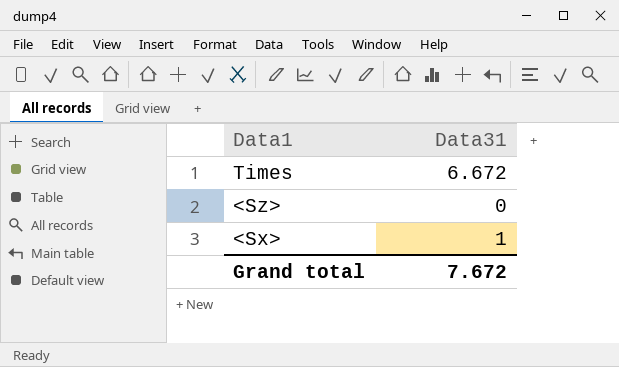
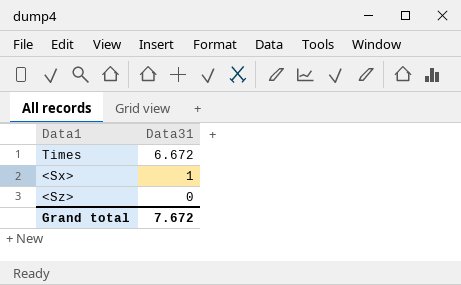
row order: Data1 descending -> Data31 descending

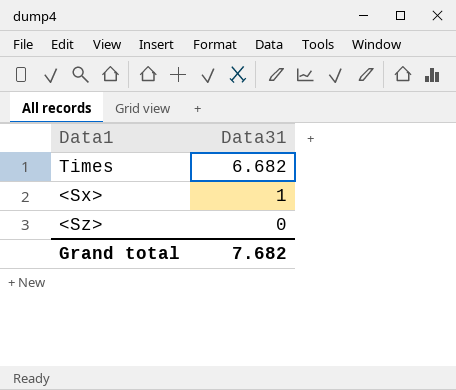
Times | Data31: 6.672 -> 6.682
Grand total | Data31: 7.672 -> 7.682

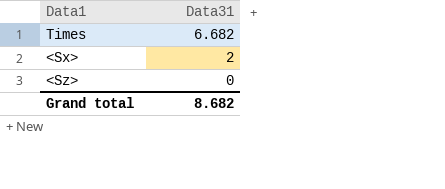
<Sx> | Data31: 1 -> 2
Grand total | Data31: 7.682 -> 8.682

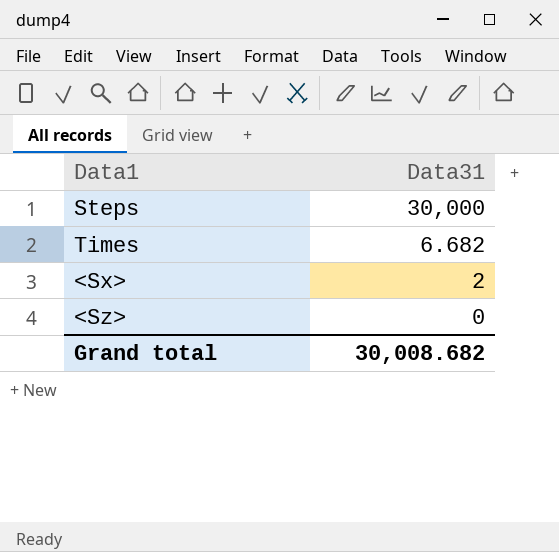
row Steps: none -> 30,000
Grand total | Data31: 8.682 -> 30,008.682

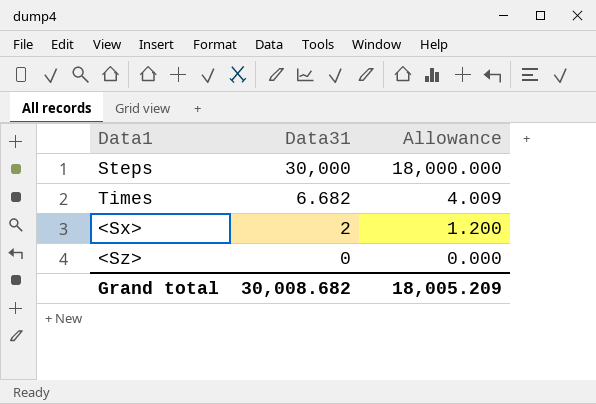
column Allowance | formula: none -> [Data31] * 0.6

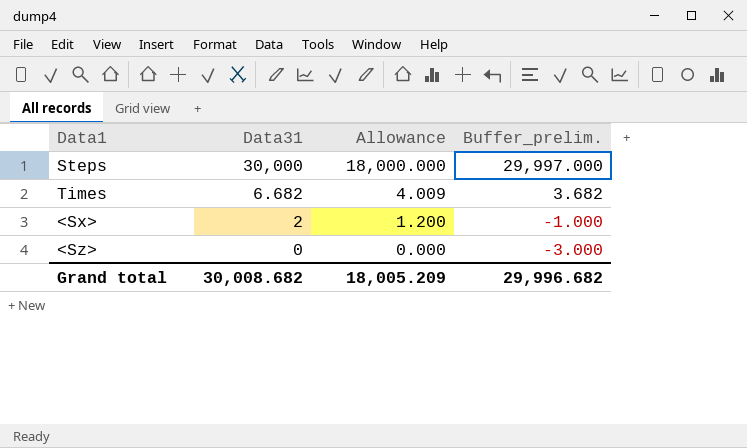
column Buffer_prelim. | formula: none -> [Data31] - 3

